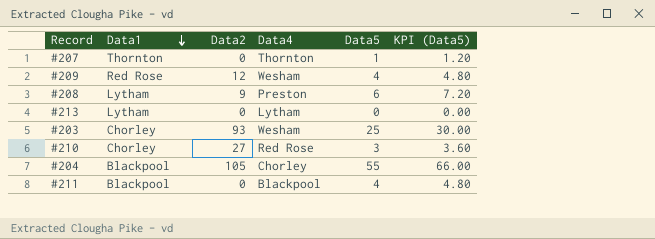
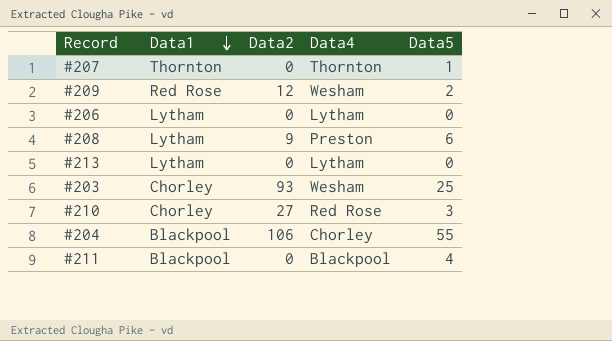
column KPI (Data5) | formula: [Data5] * 1.2 -> none
#209 | Data5: 4 -> 2
row #206: none -> Lytham | 0 | Lytham | 0
#204 | Data2: 105 -> 106

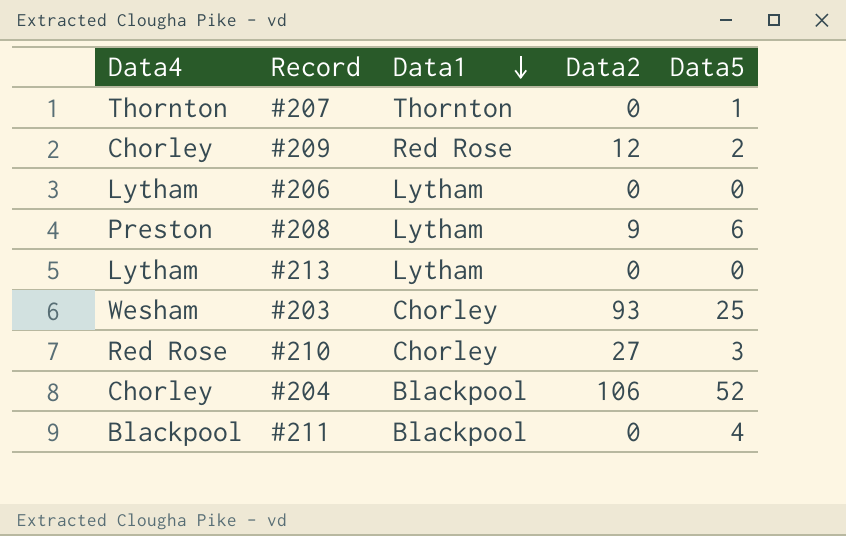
column Data4 | position: 4 -> 1
#209 | Data4: Wesham -> Chorley
#204 | Data5: 55 -> 52

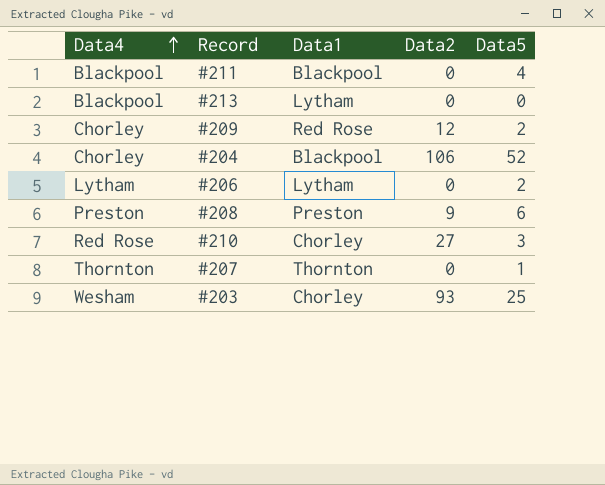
row order: Data1 descending -> Data4 ascending
#213 | Data4: Lytham -> Blackpool
#206 | Data5: 0 -> 2
#208 | Data1: Lytham -> Preston

